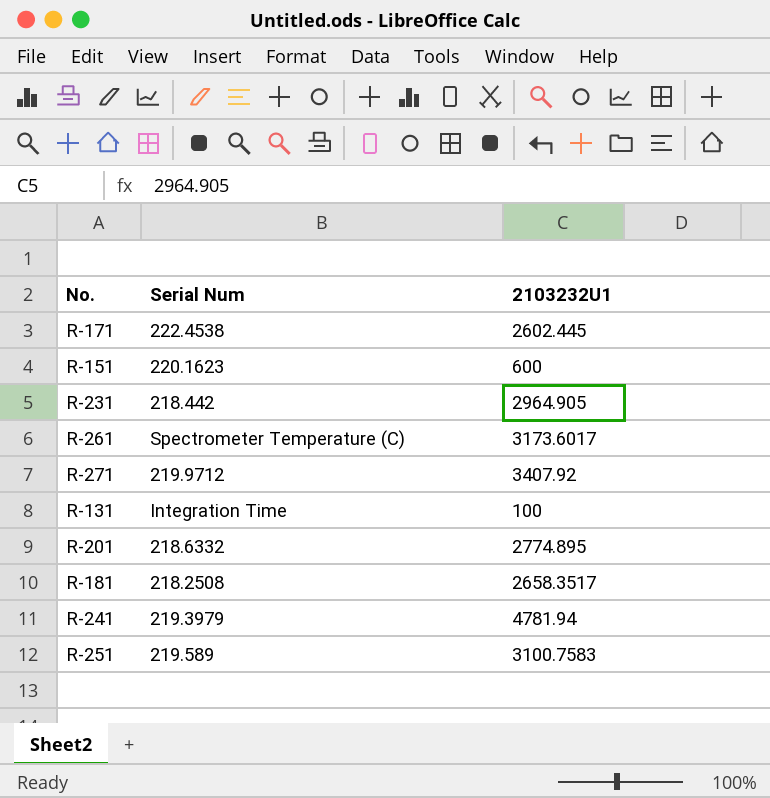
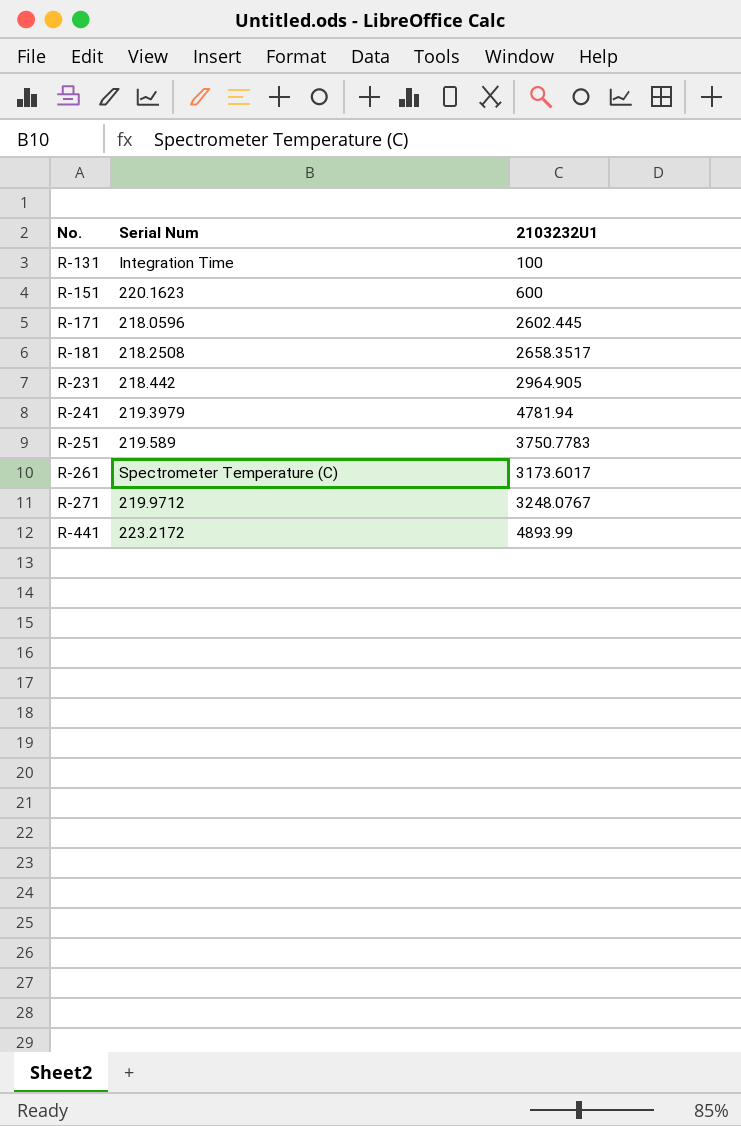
row order: none -> No. ascending
row R-201: 218.6332 | 2774.895 -> none
R-171 | Serial Num: 222.4538 -> 218.0596
R-251 | 2103232U1: 3100.7583 -> 3750.7783
R-271 | 2103232U1: 3407.92 -> 3248.0767
row R-441: none -> 223.2172 | 4893.99

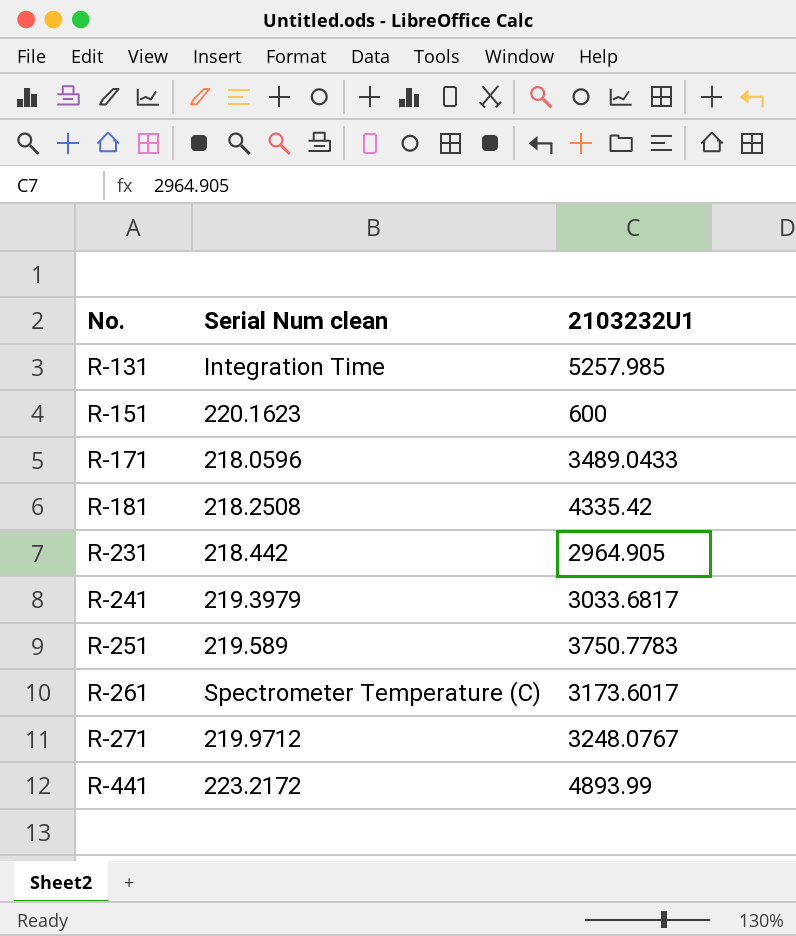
column name: Serial Num -> Serial Num clean
R-131 | 2103232U1: 100 -> 5257.985
R-171 | 2103232U1: 2602.445 -> 3489.0433
R-181 | 2103232U1: 2658.3517 -> 4335.42
R-241 | 2103232U1: 4781.94 -> 3033.6817

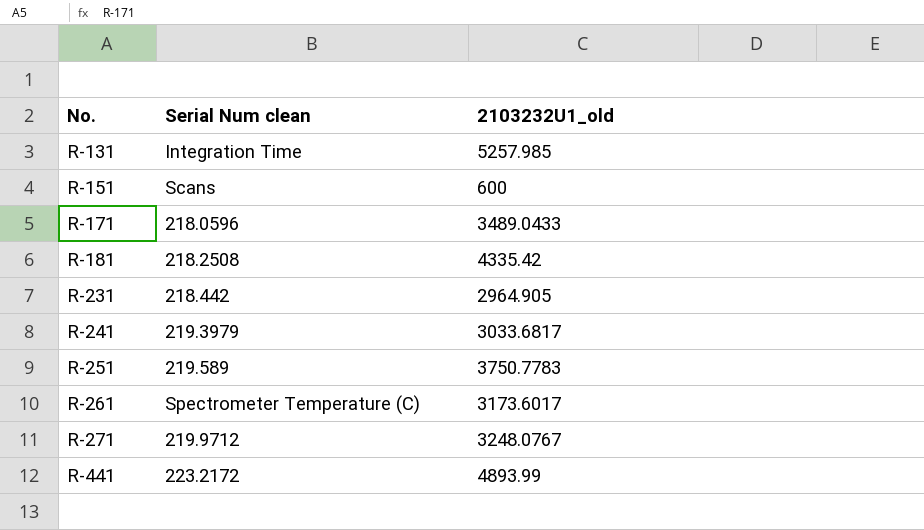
column name: 2103232U1 -> 2103232U1_old
R-151 | Serial Num clean: 220.1623 -> Scans

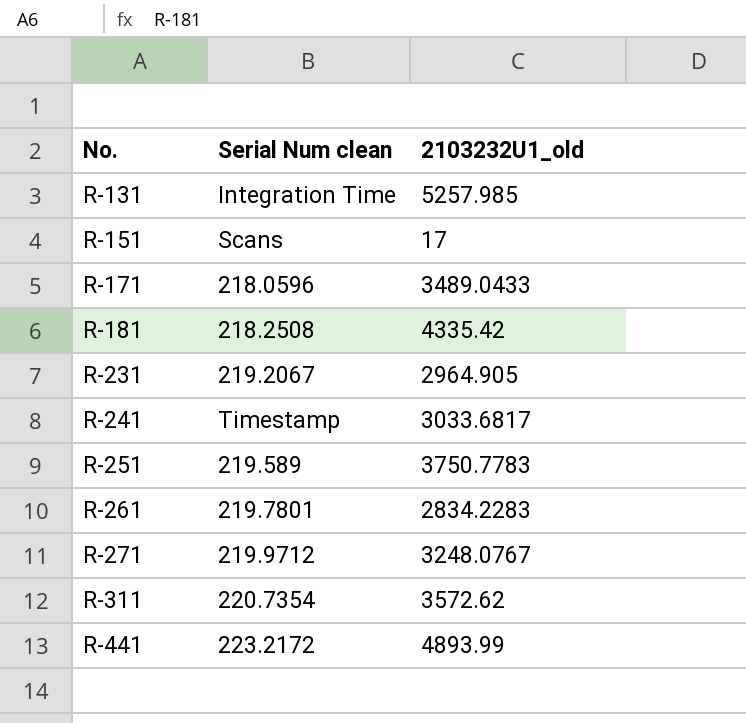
R-151 | 2103232U1_old: 600 -> 17
R-231 | Serial Num clean: 218.442 -> 219.2067
R-241 | Serial Num clean: 219.3979 -> Timestamp
R-261 | Serial Num clean: Spectrometer Temperature (C) -> 219.7801
R-261 | 2103232U1_old: 3173.6017 -> 2834.2283
row R-311: none -> 220.7354 | 3572.62

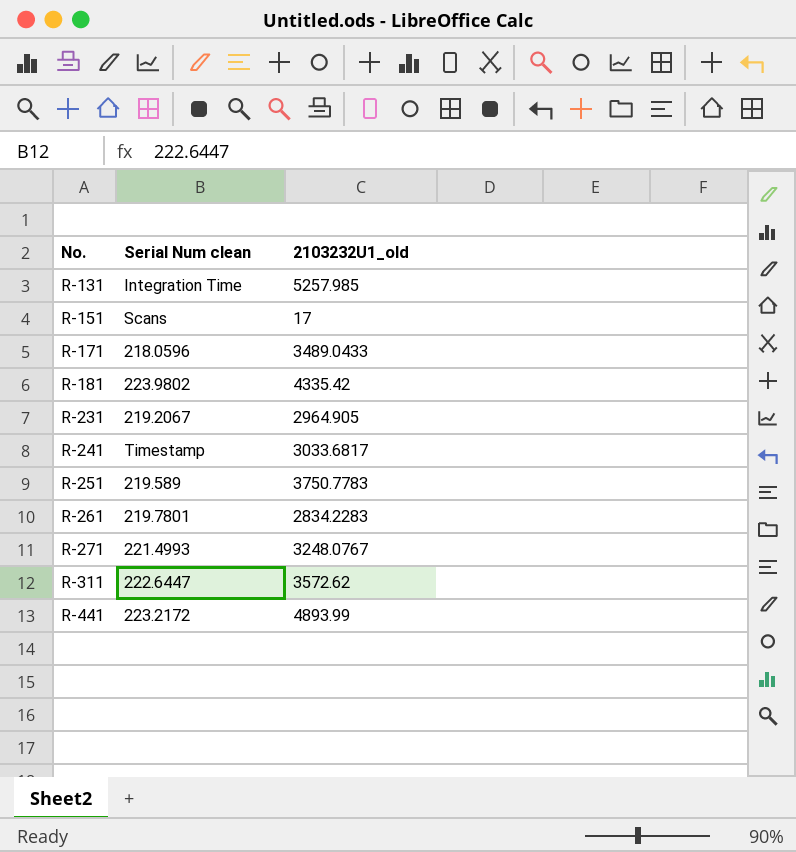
R-181 | Serial Num clean: 218.2508 -> 223.9802
R-271 | Serial Num clean: 219.9712 -> 221.4993
R-311 | Serial Num clean: 220.7354 -> 222.6447

